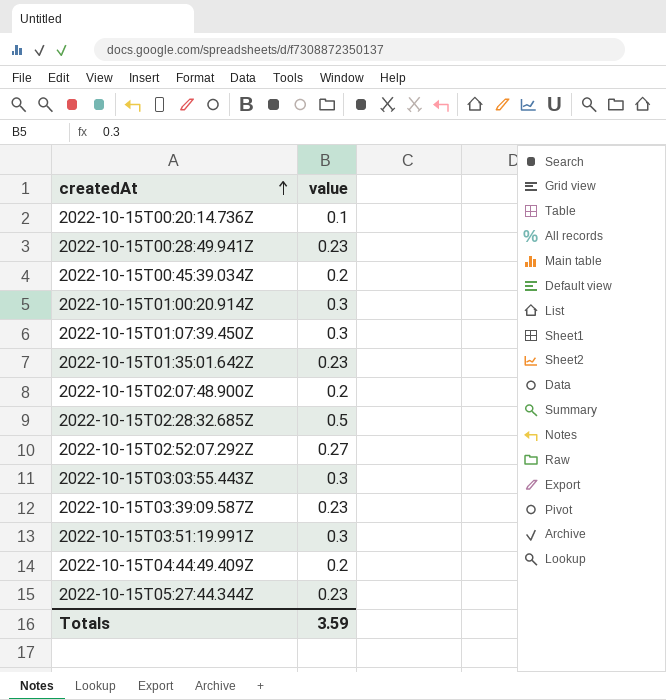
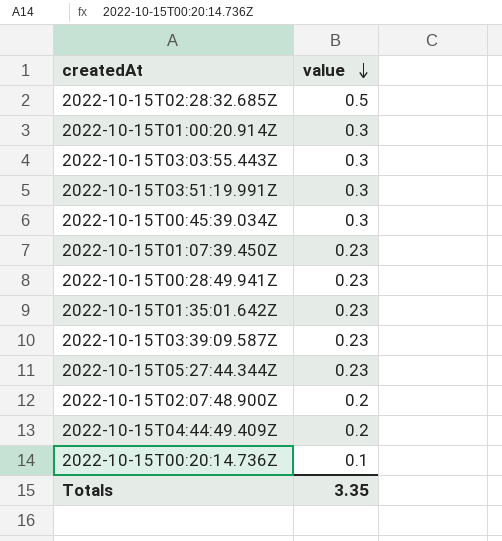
row order: createdAt ascending -> value descending
row 2022-10-15T02:52:07.292Z: 0.27 -> none
2022-10-15T00:45:39.034Z | value: 0.2 -> 0.3
2022-10-15T01:07:39.450Z | value: 0.3 -> 0.23
Totals | value: 3.59 -> 3.35

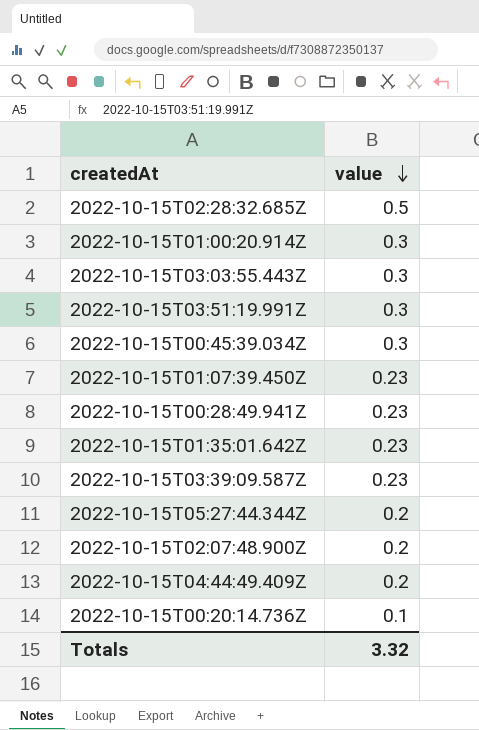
2022-10-15T05:27:44.344Z | value: 0.23 -> 0.2
Totals | value: 3.35 -> 3.32

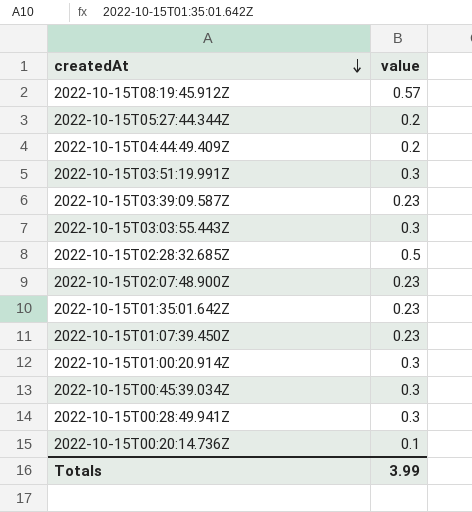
row order: value descending -> createdAt descending
row 2022-10-15T08:19:45.912Z: none -> 0.57
2022-10-15T02:07:48.900Z | value: 0.2 -> 0.23
2022-10-15T00:28:49.941Z | value: 0.23 -> 0.3
Totals | value: 3.32 -> 3.99

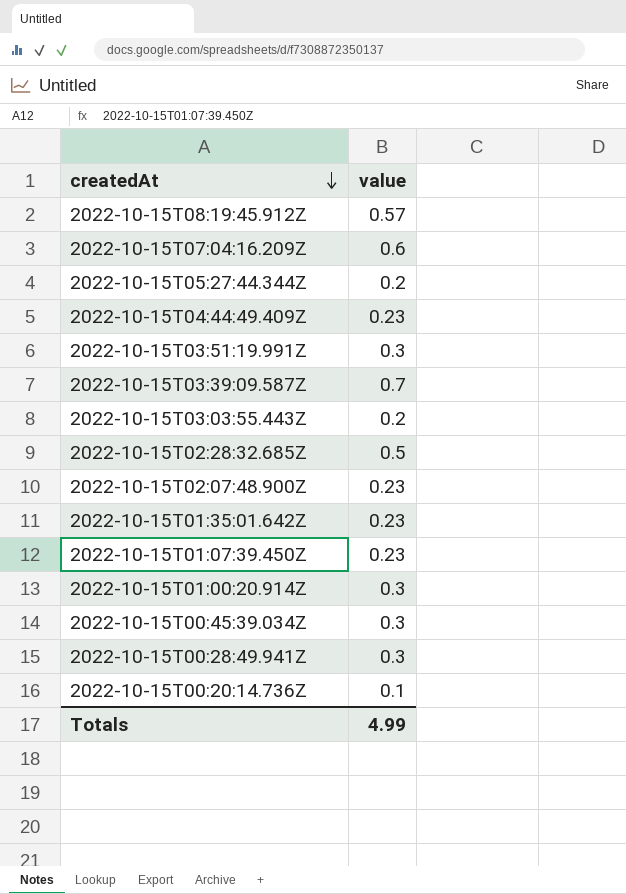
row 2022-10-15T07:04:16.209Z: none -> 0.6
2022-10-15T04:44:49.409Z | value: 0.2 -> 0.23
2022-10-15T03:39:09.587Z | value: 0.23 -> 0.7
2022-10-15T03:03:55.443Z | value: 0.3 -> 0.2
Totals | value: 3.99 -> 4.99

